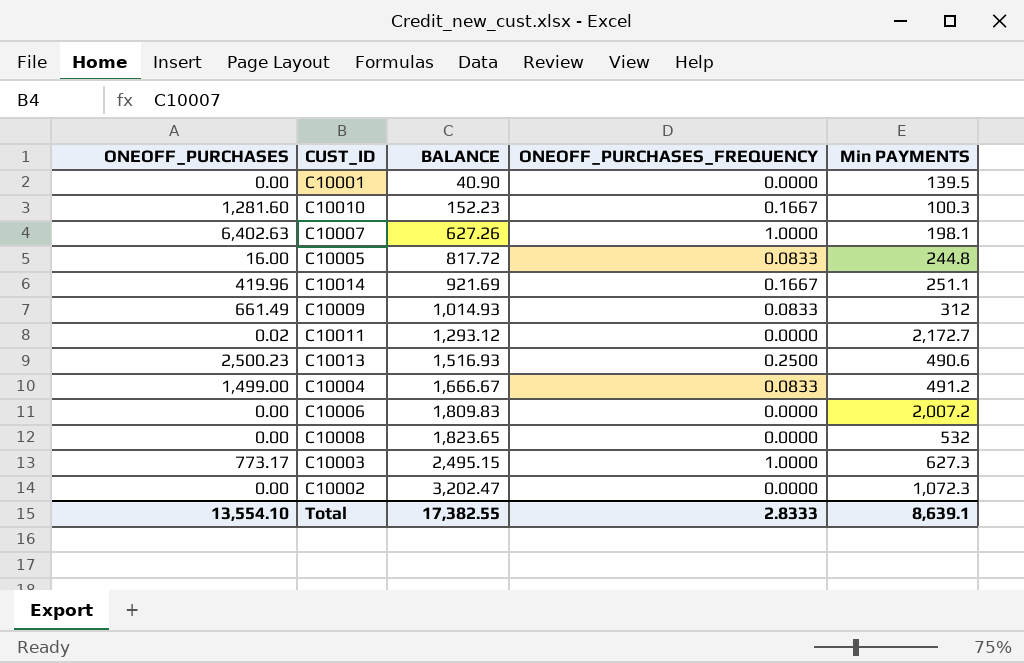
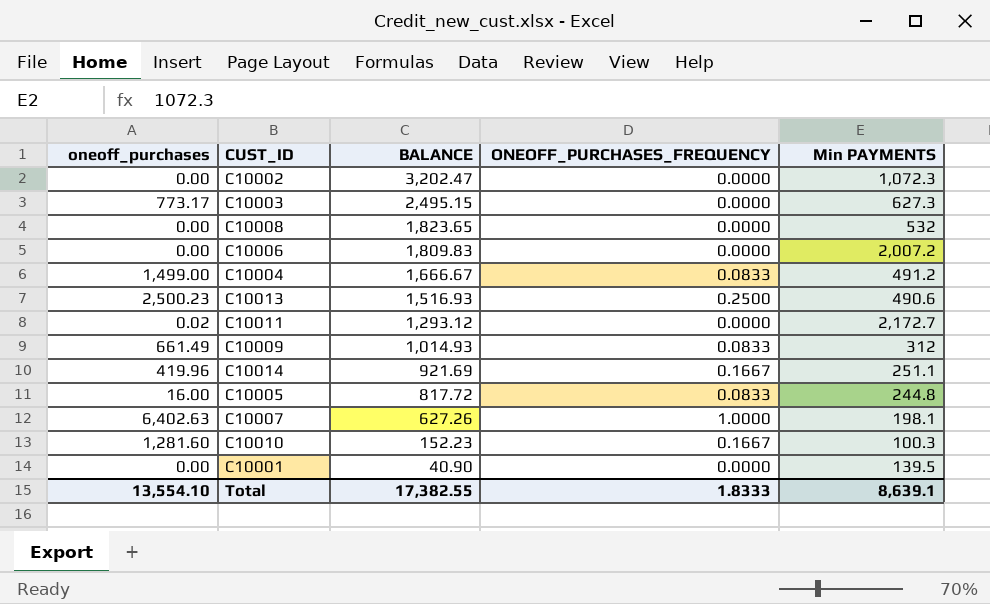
row order: BALANCE ascending -> BALANCE descending
column name: ONEOFF_PURCHASES -> oneoff_purchases
C10003 | ONEOFF_PURCHASES_FREQUENCY: 1.0000 -> 0.0000
Total | ONEOFF_PURCHASES_FREQUENCY: 2.8333 -> 1.8333

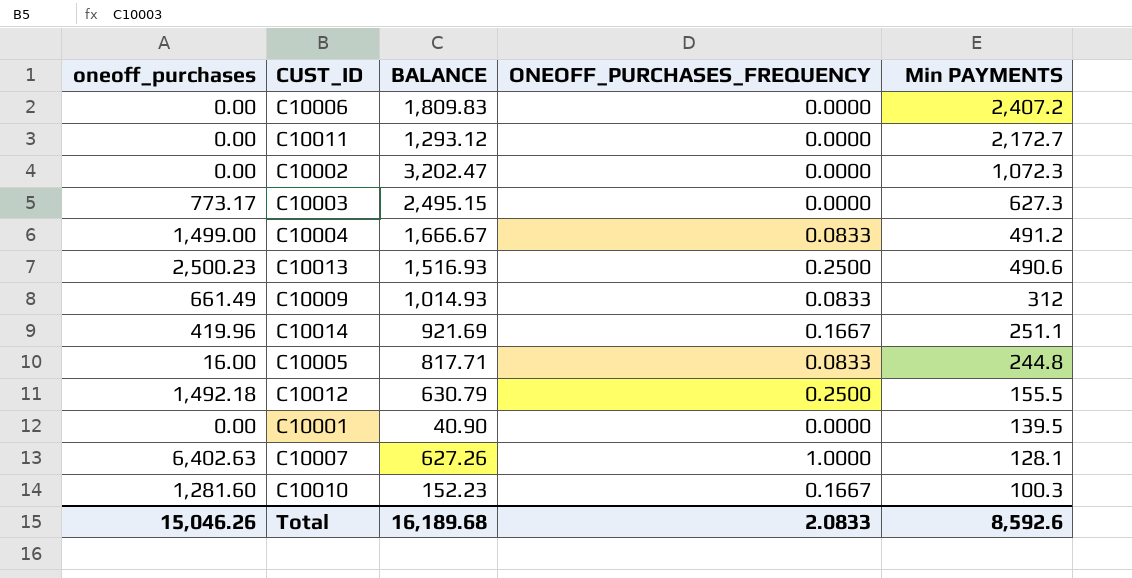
row order: BALANCE descending -> Min PAYMENTS descending
row C10008: 0.00 | 1,823.65 | 0.0000 | 532 -> none
C10006 | Min PAYMENTS: 2,007.2 -> 2,407.2
C10011 | oneoff_purchases: 0.02 -> 0.00
C10005 | BALANCE: 817.72 -> 817.71
row C10012: none -> 1,492.18 | 630.79 | 0.2500 | 155.5
C10007 | Min PAYMENTS: 198.1 -> 128.1
Total | oneoff_purchases: 13,554.10 -> 15,046.26
Total | BALANCE: 17,382.55 -> 16,189.68
Total | ONEOFF_PURCHASES_FREQUENCY: 1.8333 -> 2.0833
Total | Min PAYMENTS: 8,639.1 -> 8,592.6

